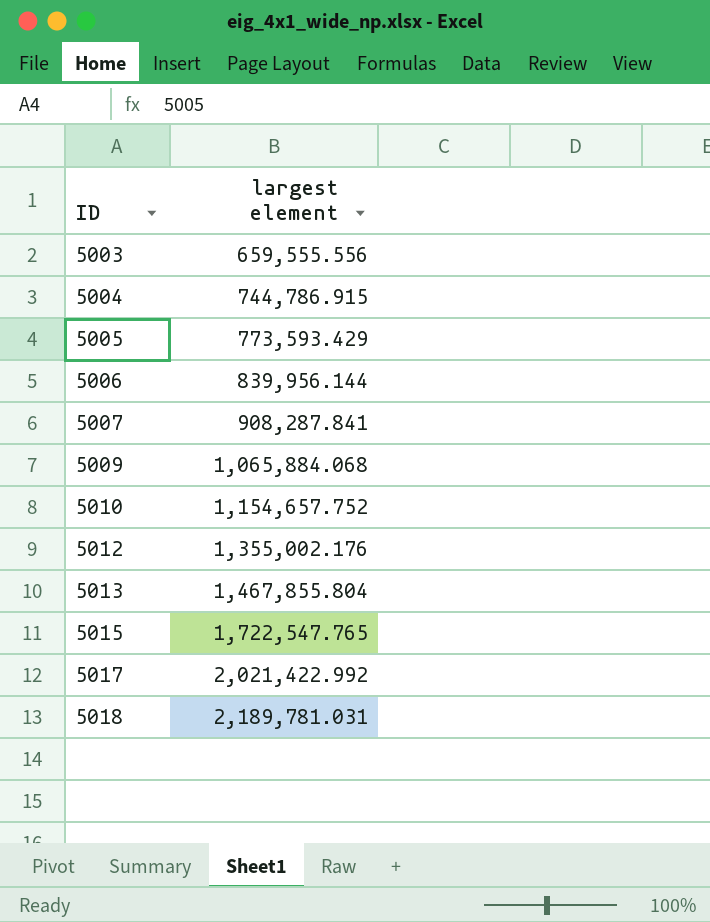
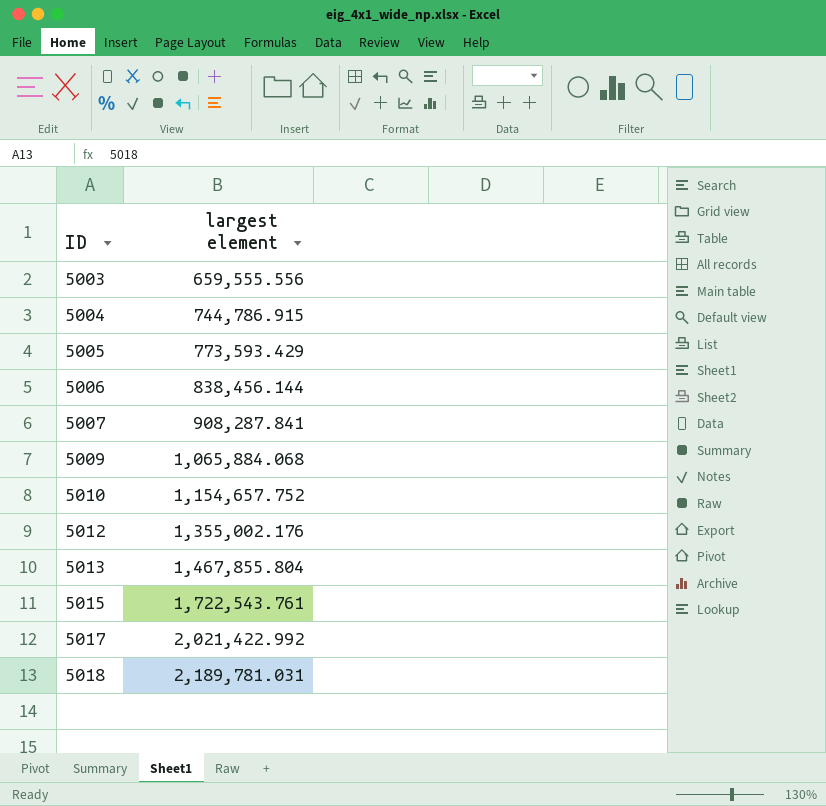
5006 | largest element: 839,956.144 -> 838,456.144
5015 | largest element: 1,722,547.765 -> 1,722,543.761

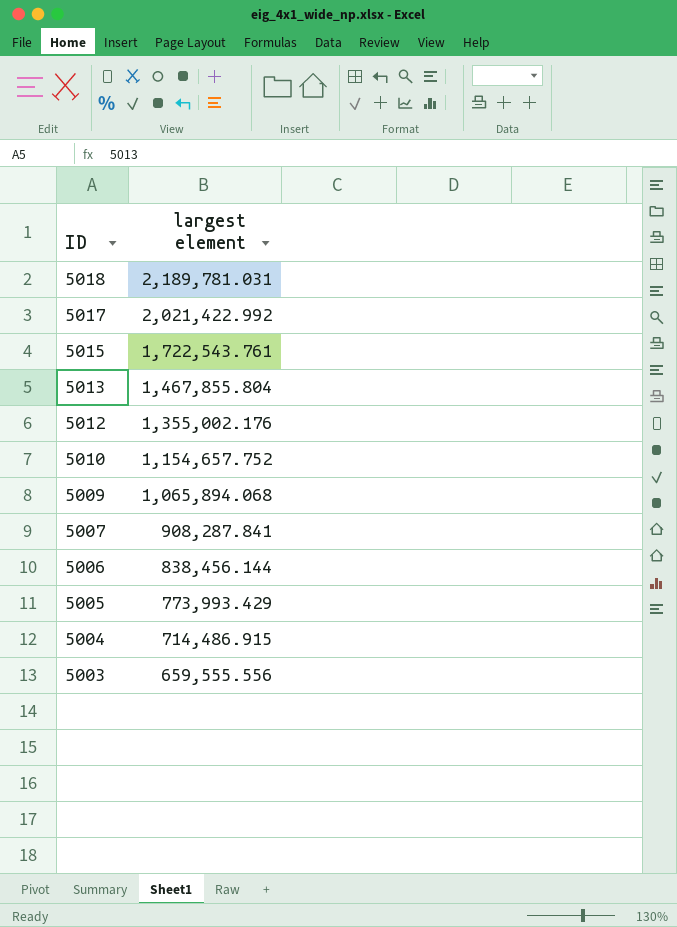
row order: ID ascending -> ID descending
5009 | largest element: 1,065,884.068 -> 1,065,894.068
5005 | largest element: 773,593.429 -> 773,993.429
5004 | largest element: 744,786.915 -> 714,486.915

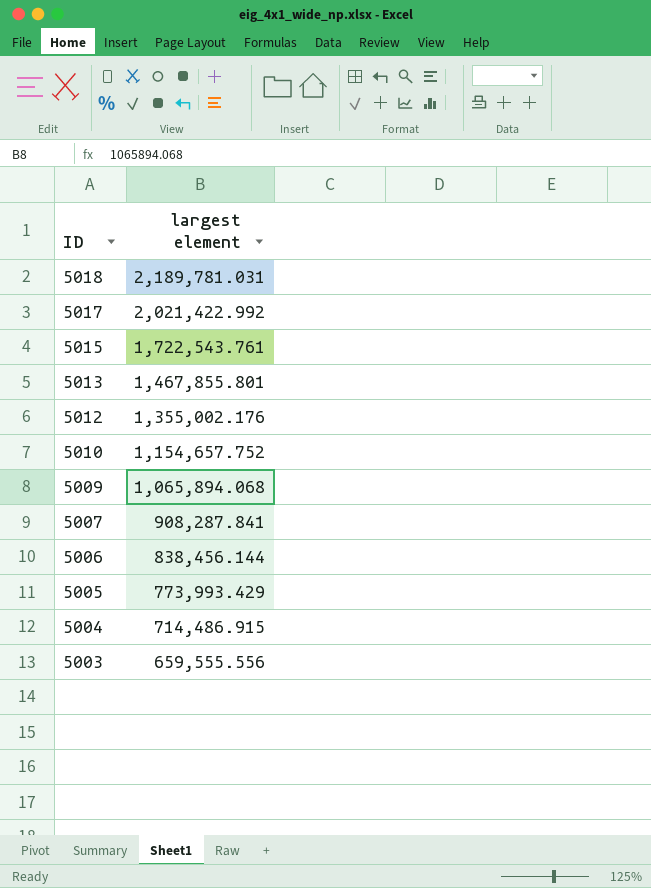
5013 | largest element: 1,467,855.804 -> 1,467,855.801

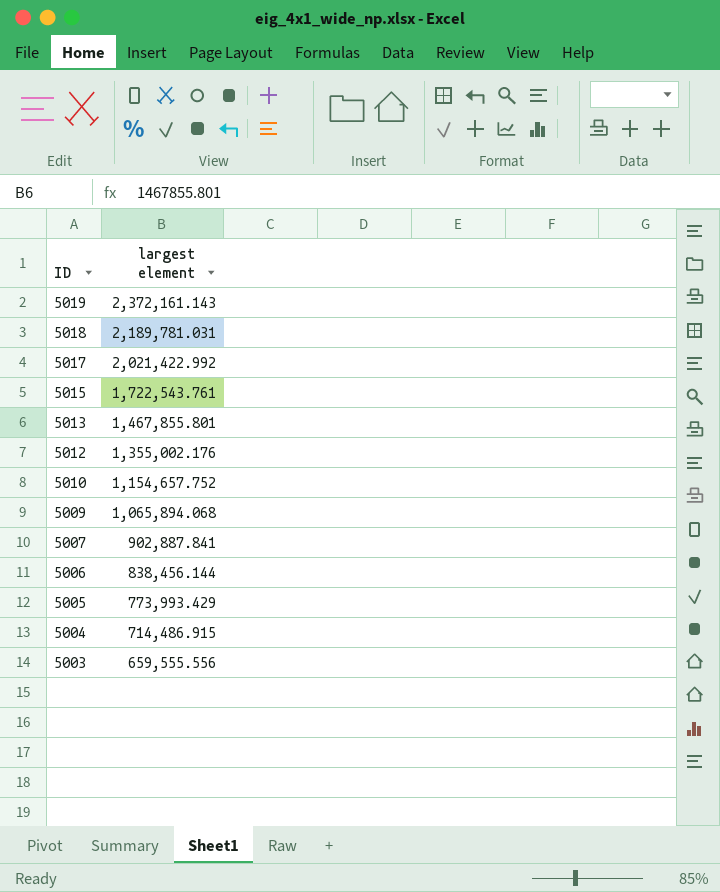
row 5019: none -> 2,372,161.143
5007 | largest element: 908,287.841 -> 902,887.841

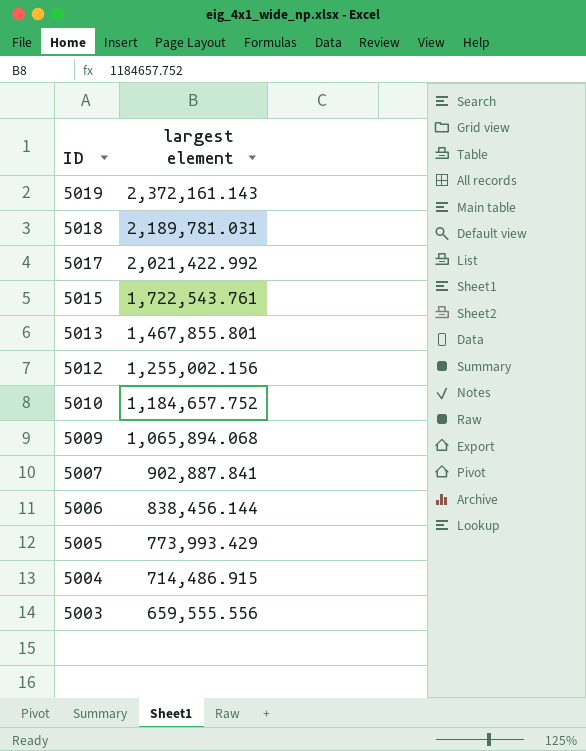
5012 | largest element: 1,355,002.176 -> 1,255,002.156
5010 | largest element: 1,154,657.752 -> 1,184,657.752

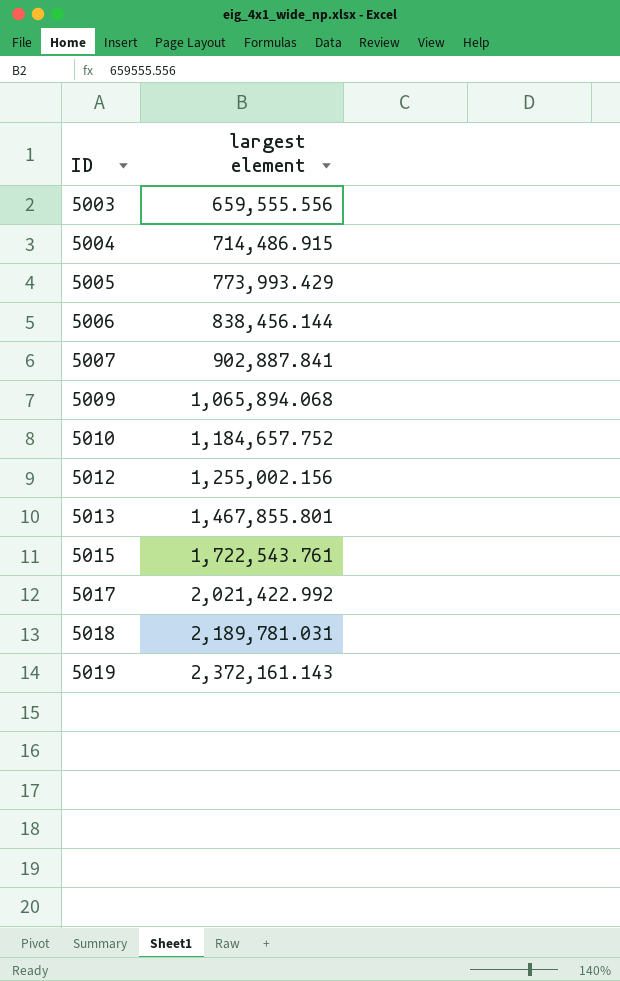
row order: ID descending -> ID ascending

